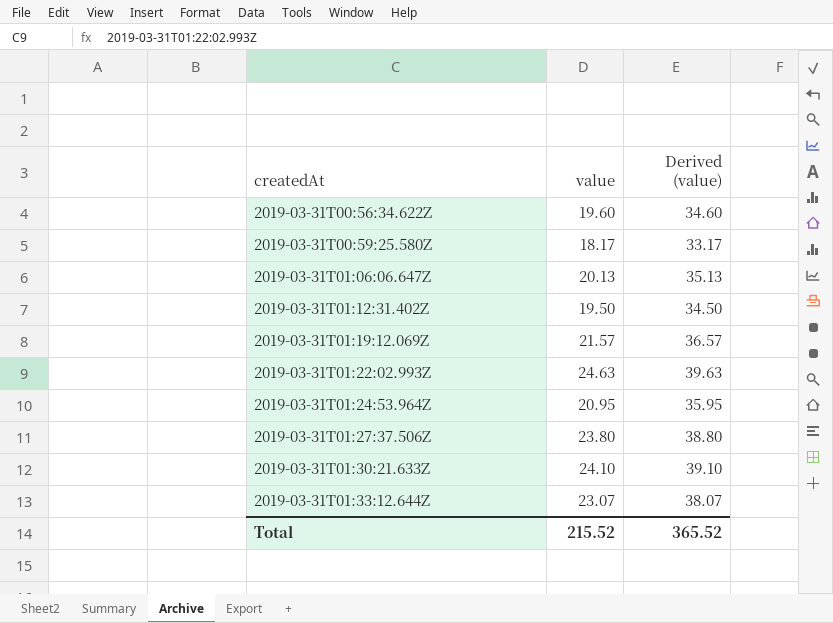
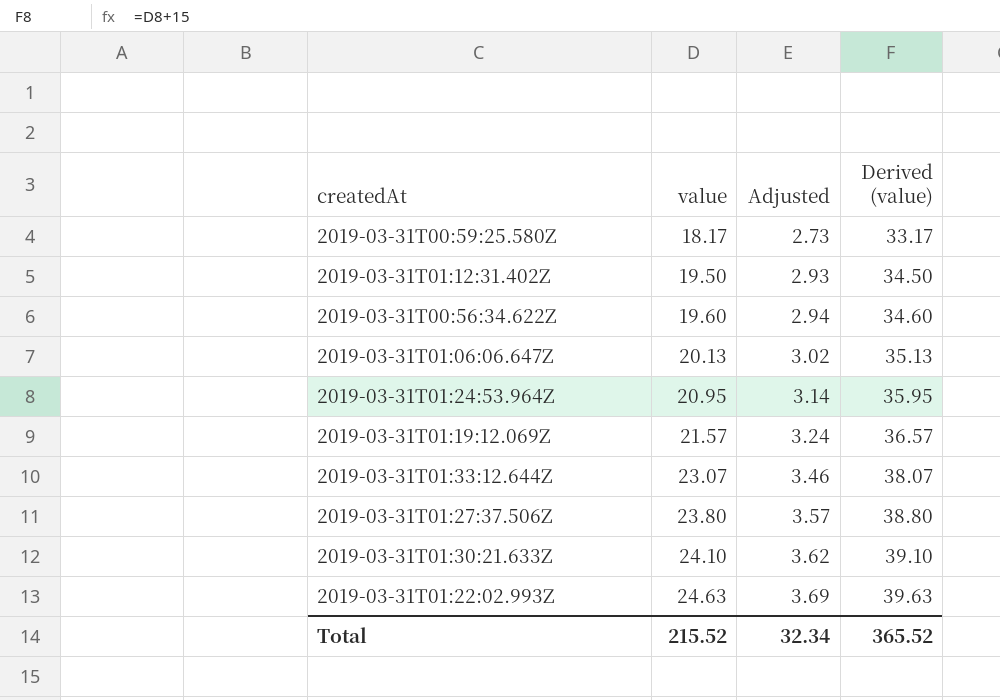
row order: createdAt ascending -> value ascending
column Adjusted | formula: none -> [value] * 0.15

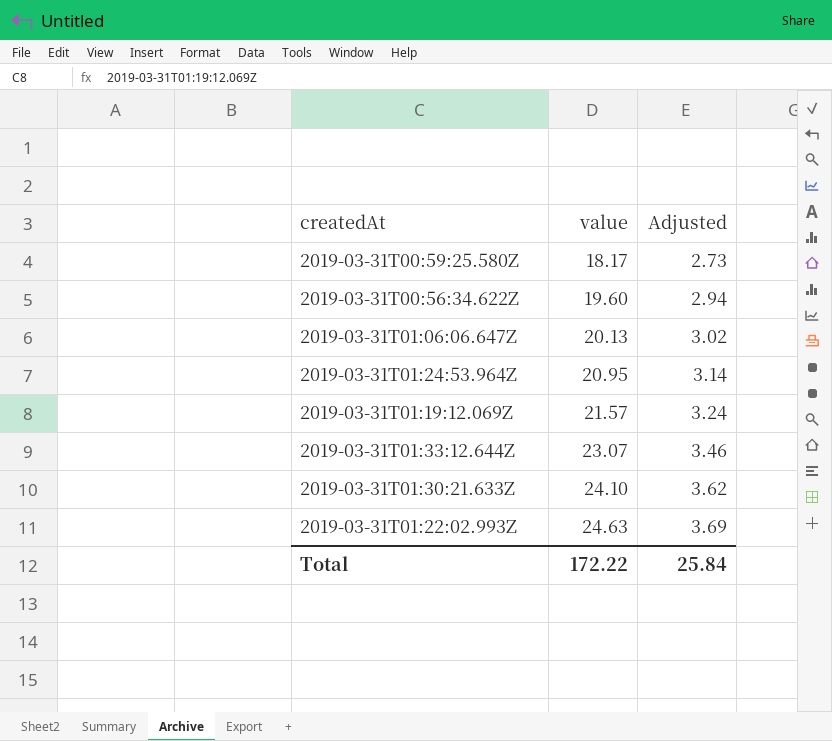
column Derived (value) | formula: [value] + 15 -> none
row 2019-03-31T01:12:31.402Z: 19.50 | 2.93 | 34.50 -> none
row 2019-03-31T01:27:37.506Z: 23.80 | 3.57 | 38.80 -> none
Total | value: 215.52 -> 172.22
Total | Adjusted: 32.34 -> 25.84

